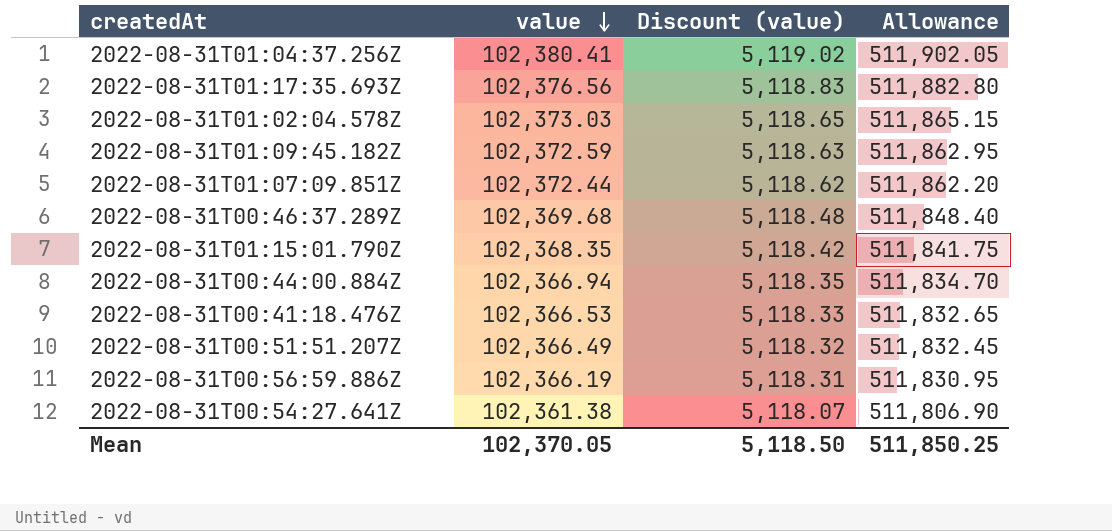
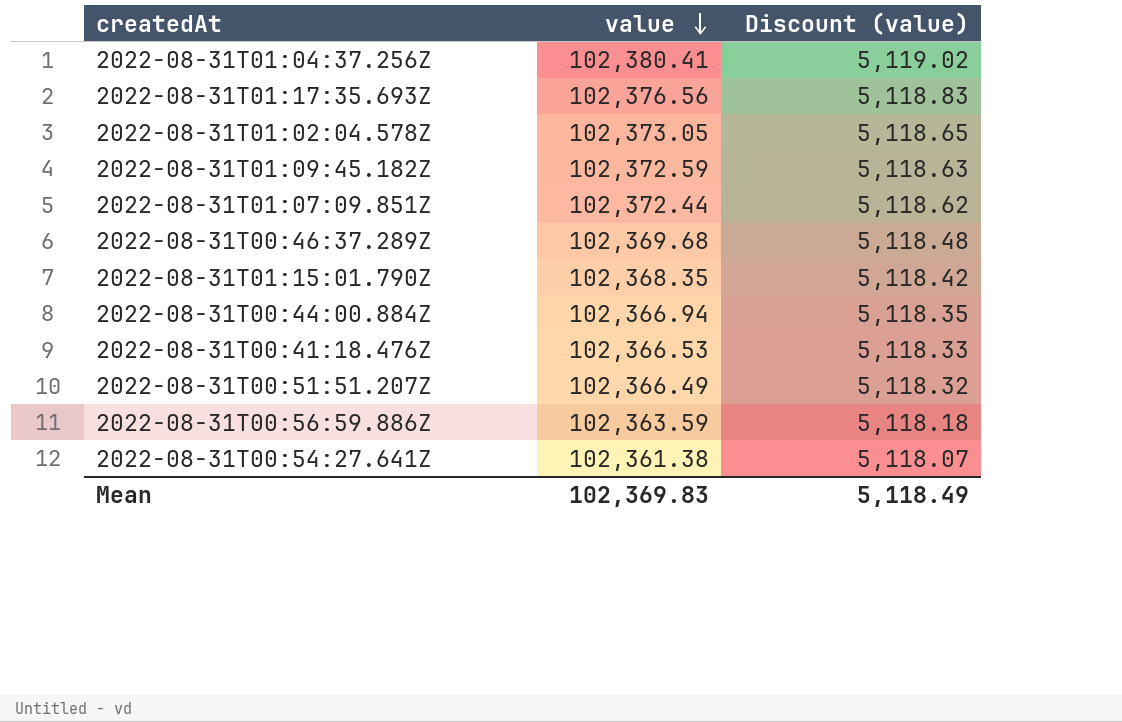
column Allowance | formula: [value] * 5 -> none
2022-08-31T01:02:04.578Z | value: 102,373.03 -> 102,373.05
2022-08-31T00:56:59.886Z | value: 102,366.19 -> 102,363.59
2022-08-31T00:56:59.886Z | Discount (value): 5,118.31 -> 5,118.18
Mean | value: 102,370.05 -> 102,369.83
Mean | Discount (value): 5,118.50 -> 5,118.49

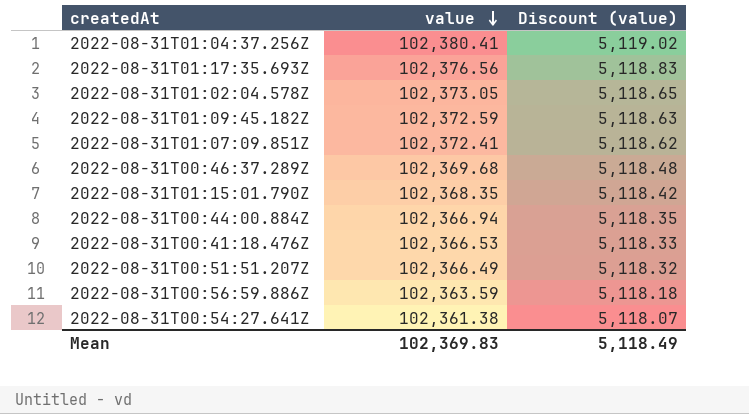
2022-08-31T01:07:09.851Z | value: 102,372.44 -> 102,372.41

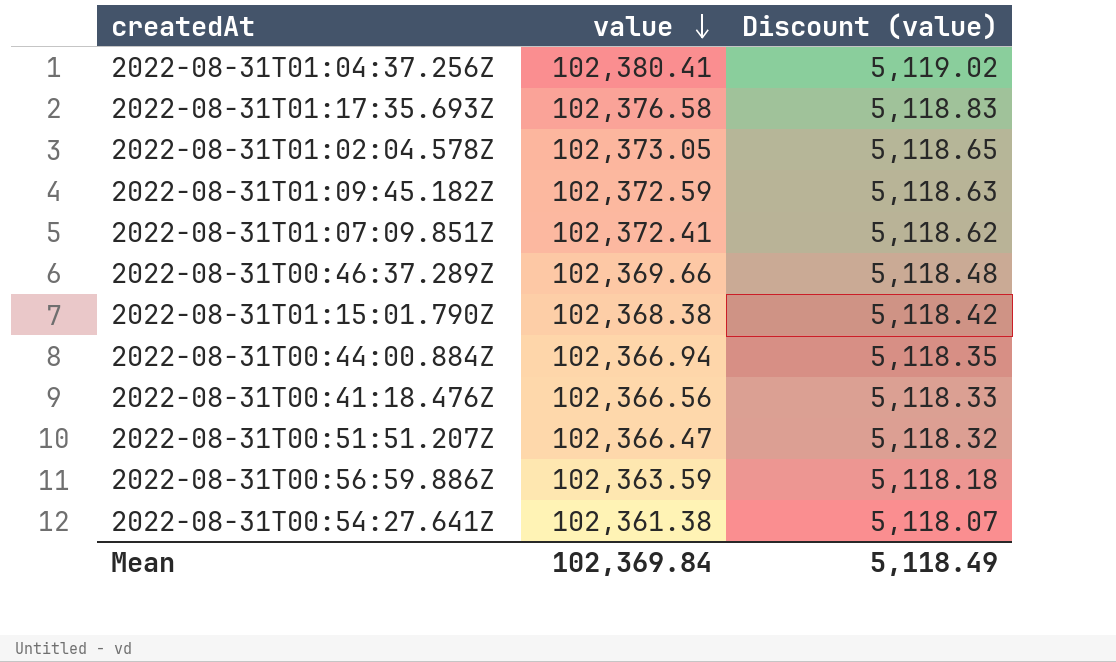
2022-08-31T01:17:35.693Z | value: 102,376.56 -> 102,376.58
2022-08-31T00:46:37.289Z | value: 102,369.68 -> 102,369.66
2022-08-31T01:15:01.790Z | value: 102,368.35 -> 102,368.38
2022-08-31T00:41:18.476Z | value: 102,366.53 -> 102,366.56
2022-08-31T00:51:51.207Z | value: 102,366.49 -> 102,366.47
Mean | value: 102,369.83 -> 102,369.84

